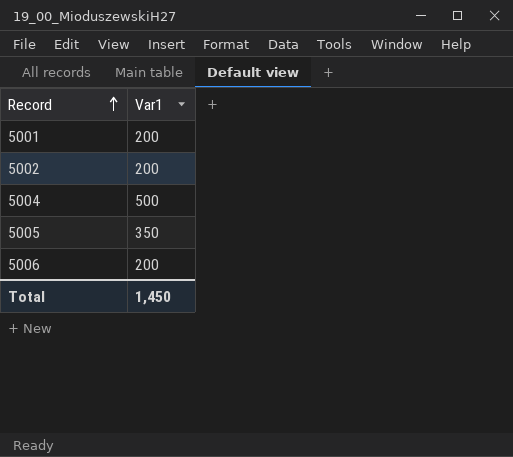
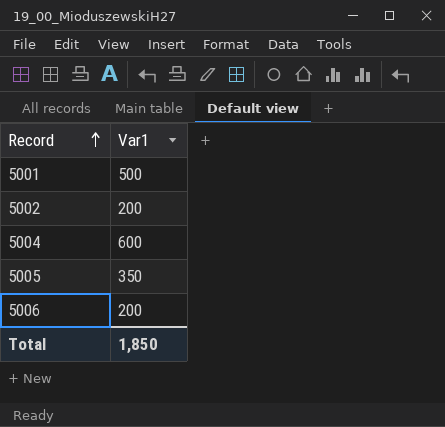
5001 | Var1: 200 -> 500
5004 | Var1: 500 -> 600
Total | Var1: 1,450 -> 1,850

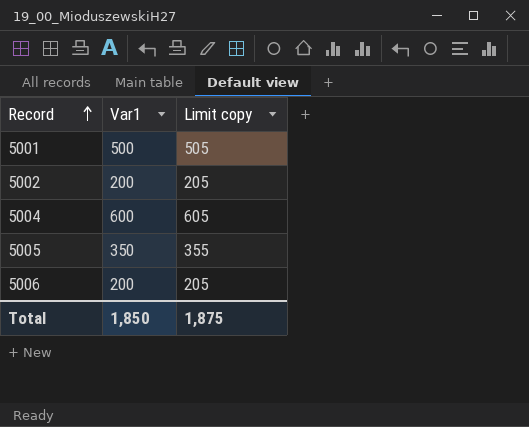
column Limit copy | formula: none -> [Var1] + 5

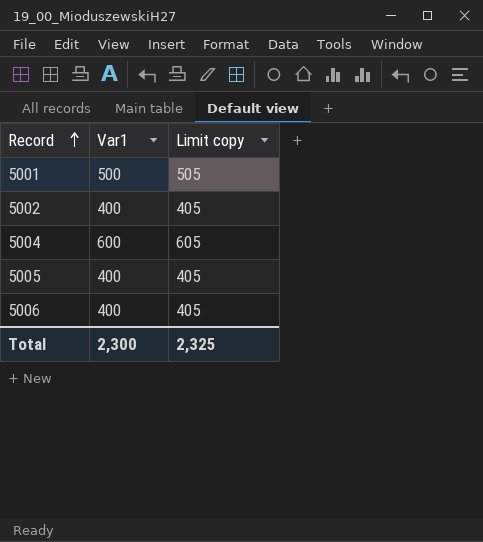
5002 | Var1: 200 -> 400
5002 | Limit copy: 205 -> 405
5005 | Var1: 350 -> 400
5005 | Limit copy: 355 -> 405
5006 | Var1: 200 -> 400
5006 | Limit copy: 205 -> 405
Total | Var1: 1,850 -> 2,300
Total | Limit copy: 1,875 -> 2,325

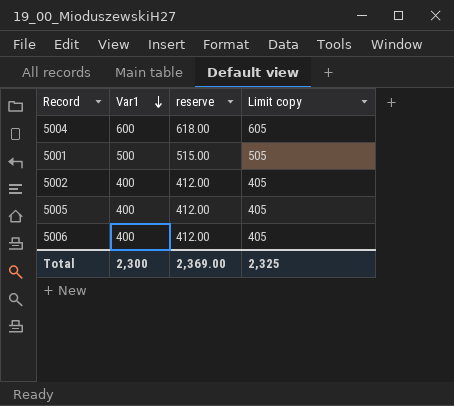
row order: Record ascending -> Var1 descending
column reserve | formula: none -> [Var1] * 1.03

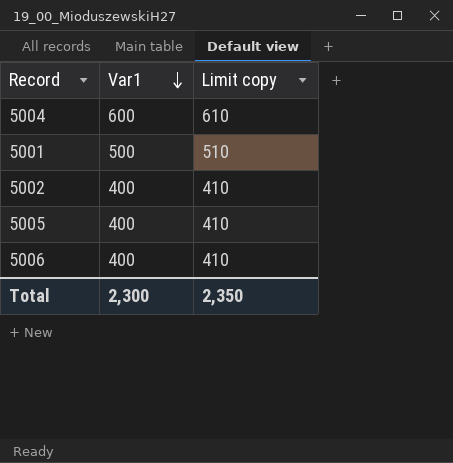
column reserve | formula: [Var1] * 1.03 -> none
column Limit copy | formula: [Var1] + 5 -> [Var1] + 10
Total | Limit copy: 2,325 -> 2,350

